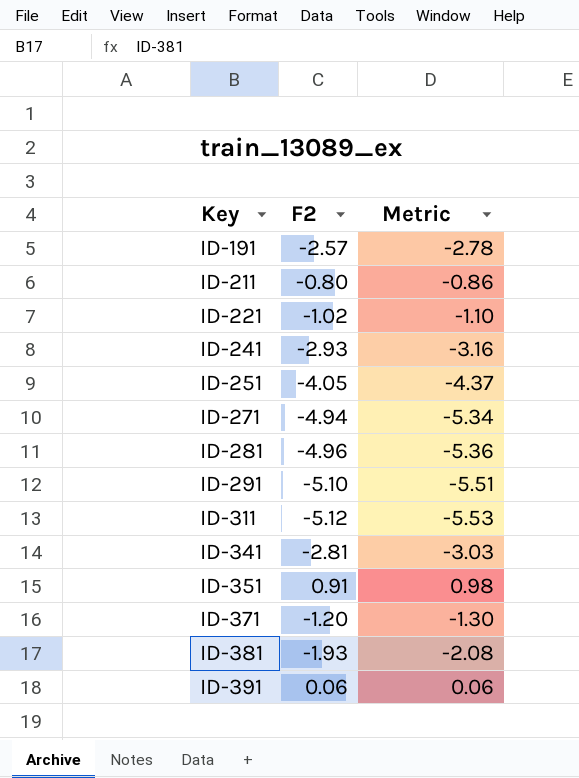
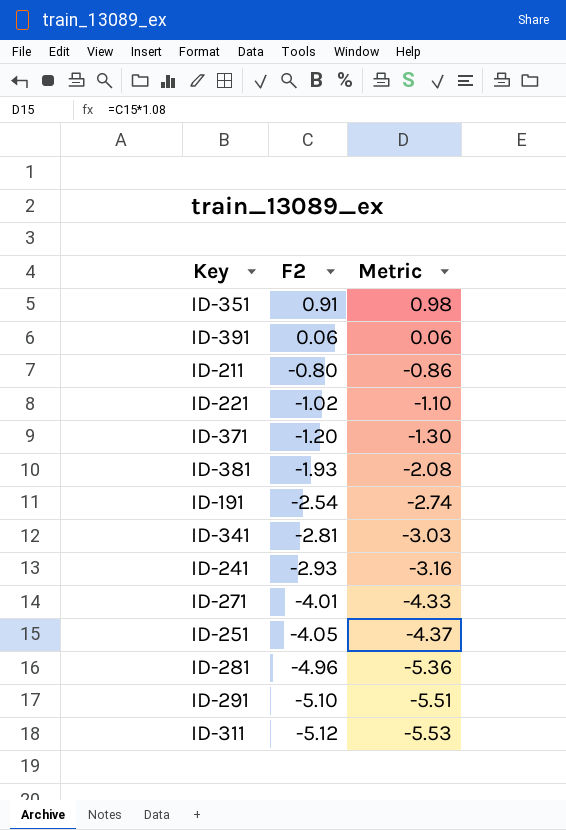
row order: Key ascending -> F2 descending
ID-191 | F2: -2.57 -> -2.54
ID-191 | Metric: -2.78 -> -2.74
ID-271 | F2: -4.94 -> -4.01
ID-271 | Metric: -5.34 -> -4.33

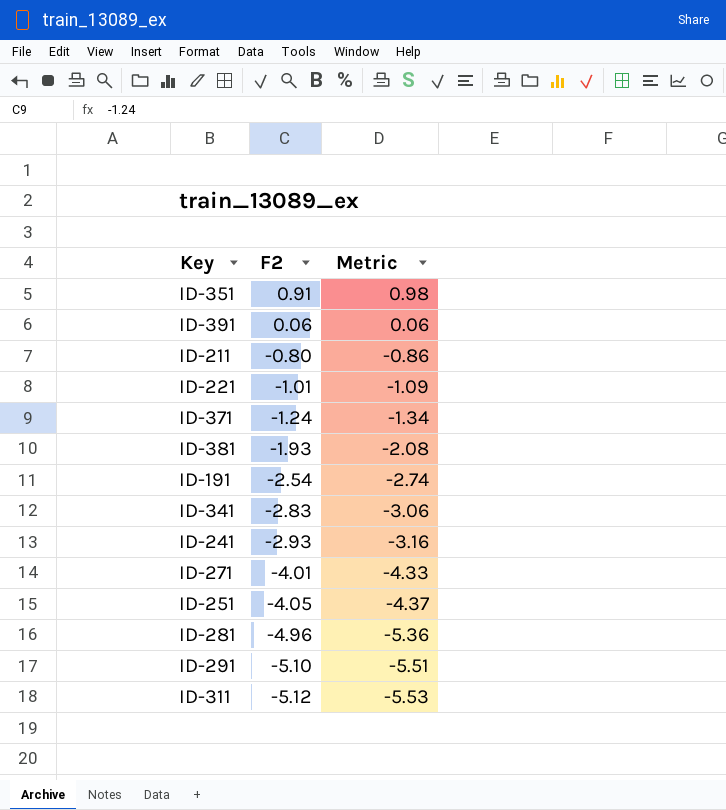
ID-221 | F2: -1.02 -> -1.01
ID-221 | Metric: -1.10 -> -1.09
ID-371 | F2: -1.20 -> -1.24
ID-371 | Metric: -1.30 -> -1.34
ID-341 | F2: -2.81 -> -2.83
ID-341 | Metric: -3.03 -> -3.06

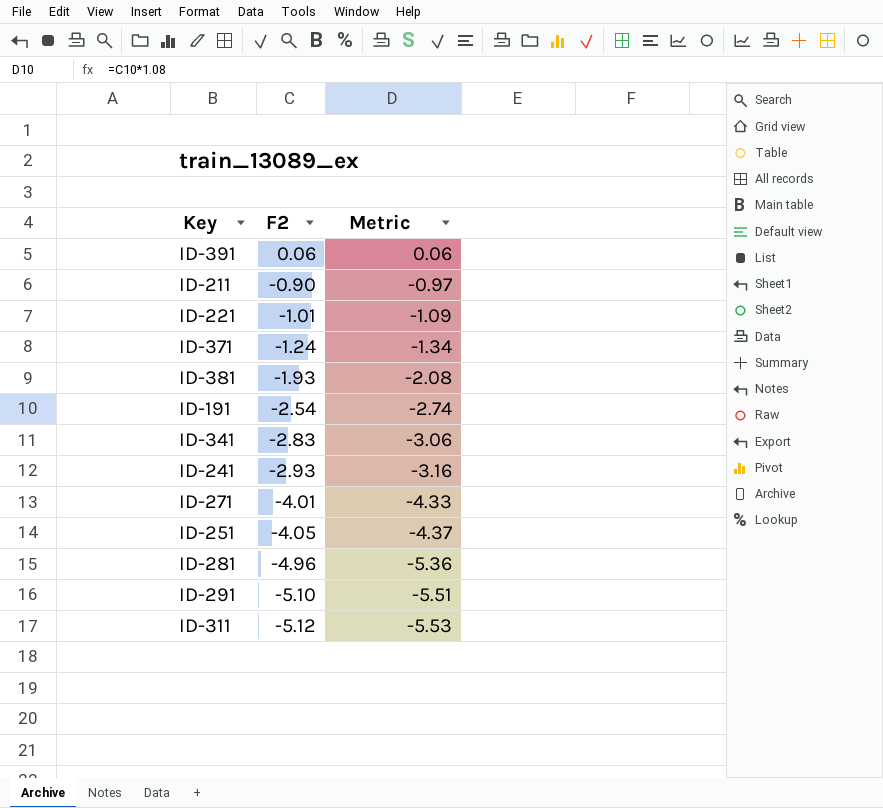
row ID-351: 0.91 | 0.98 -> none
ID-211 | F2: -0.80 -> -0.90
ID-211 | Metric: -0.86 -> -0.97

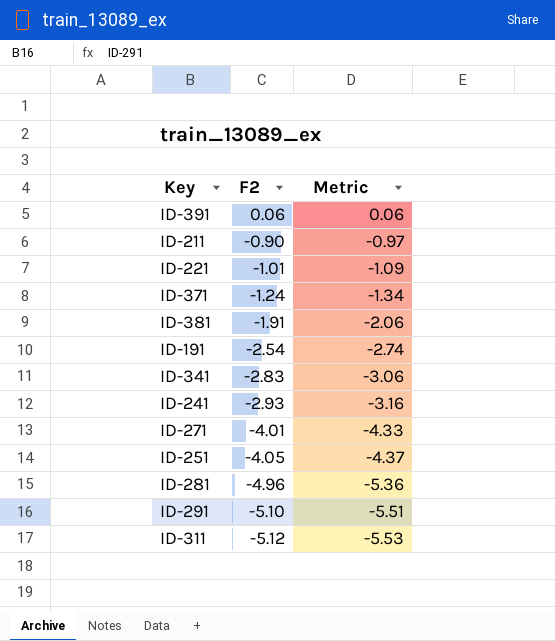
ID-381 | F2: -1.93 -> -1.91
ID-381 | Metric: -2.08 -> -2.06

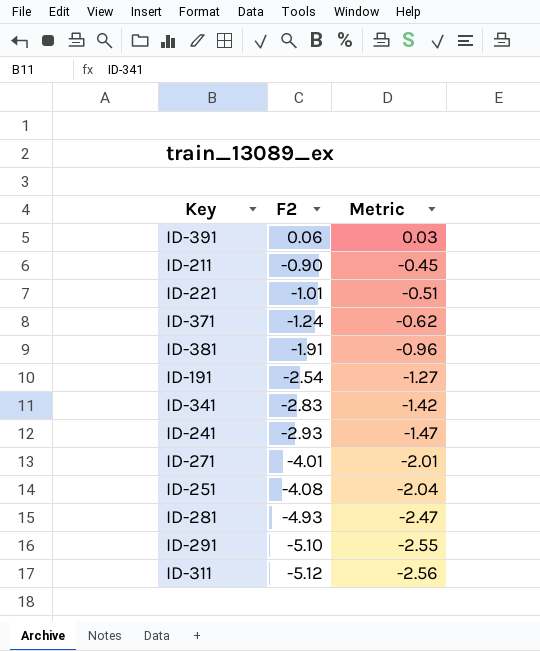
column Metric | formula: [F2] * 1.08 -> [F2] * 0.5
ID-251 | F2: -4.05 -> -4.08
ID-281 | F2: -4.96 -> -4.93

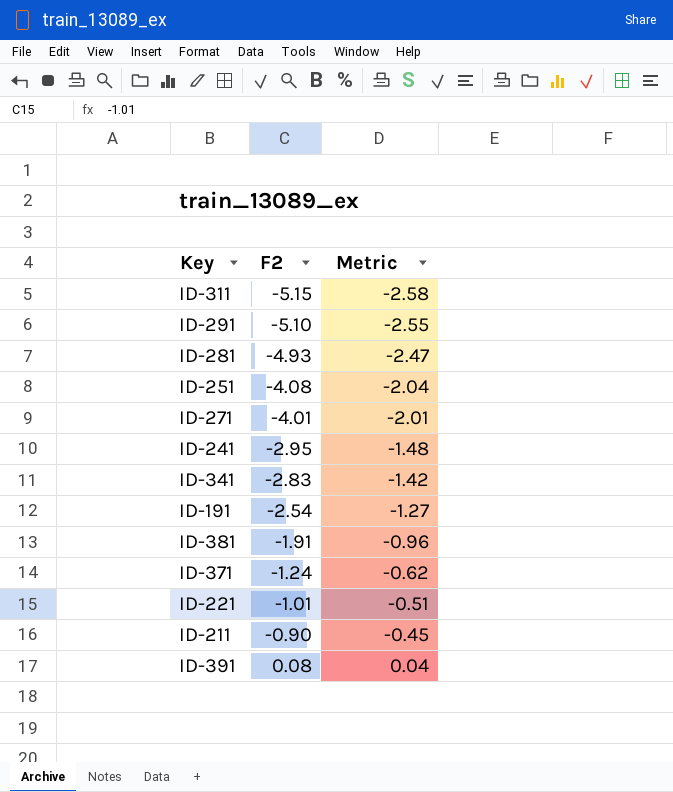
row order: F2 descending -> F2 ascending
ID-311 | F2: -5.12 -> -5.15
ID-311 | Metric: -2.56 -> -2.58
ID-241 | F2: -2.93 -> -2.95
ID-241 | Metric: -1.47 -> -1.48
ID-391 | F2: 0.06 -> 0.08
ID-391 | Metric: 0.03 -> 0.04

